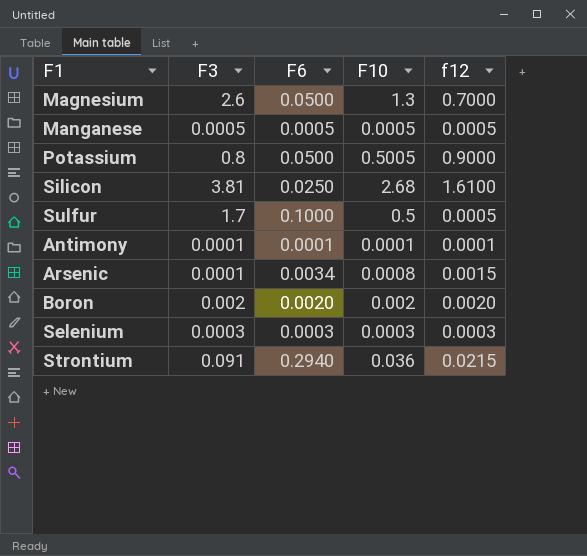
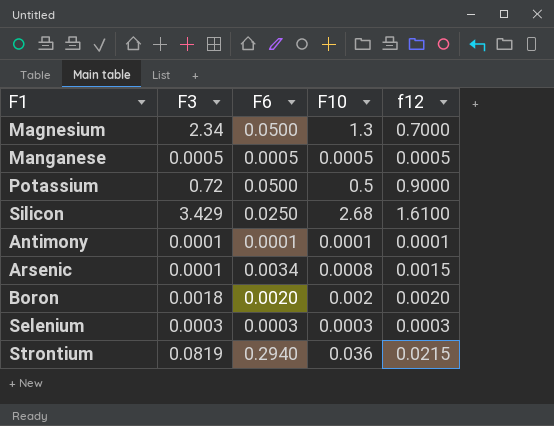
row Sulfur: 1.7 | 0.1000 | 0.5 | 0.0005 -> none
Magnesium | F3: 2.6 -> 2.34
Potassium | F3: 0.8 -> 0.72
Potassium | F10: 0.5005 -> 0.5
Silicon | F3: 3.81 -> 3.429
Boron | F3: 0.002 -> 0.0018
Strontium | F3: 0.091 -> 0.0819

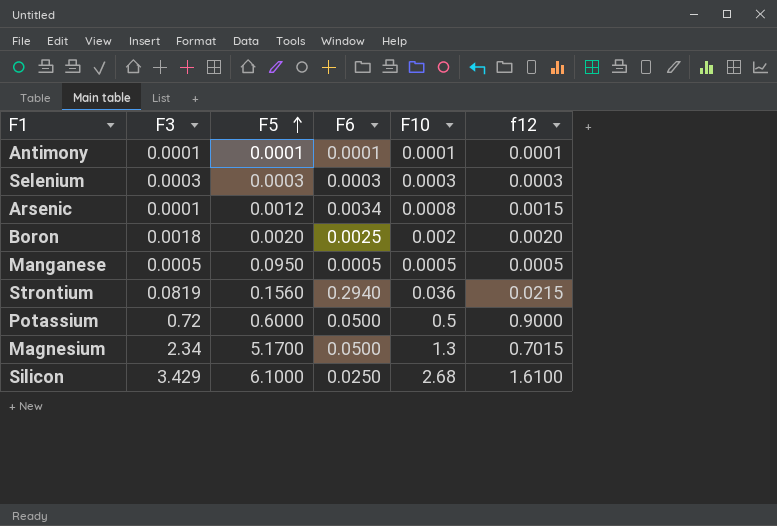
row order: none -> F5 ascending
column F5 | position: none -> 3
Boron | F6: 0.0020 -> 0.0025
Magnesium | f12: 0.7000 -> 0.7015

